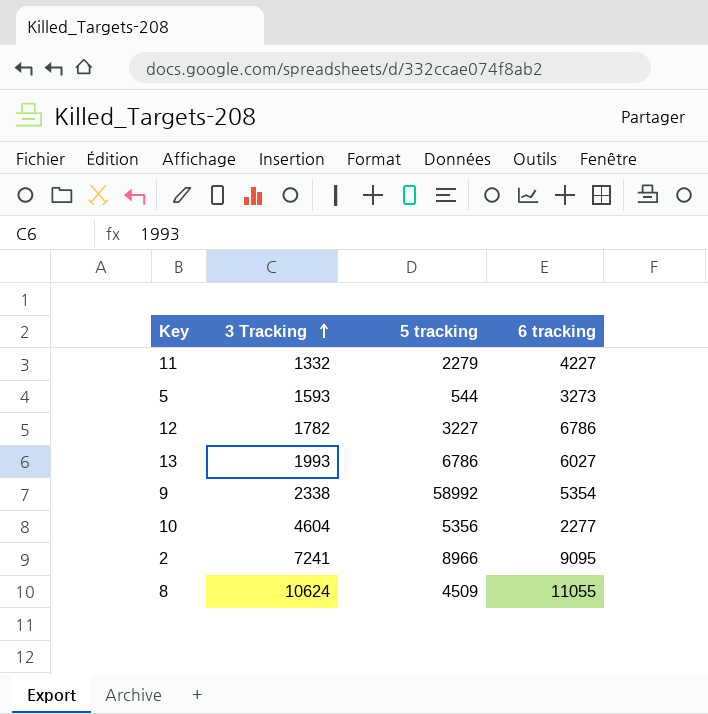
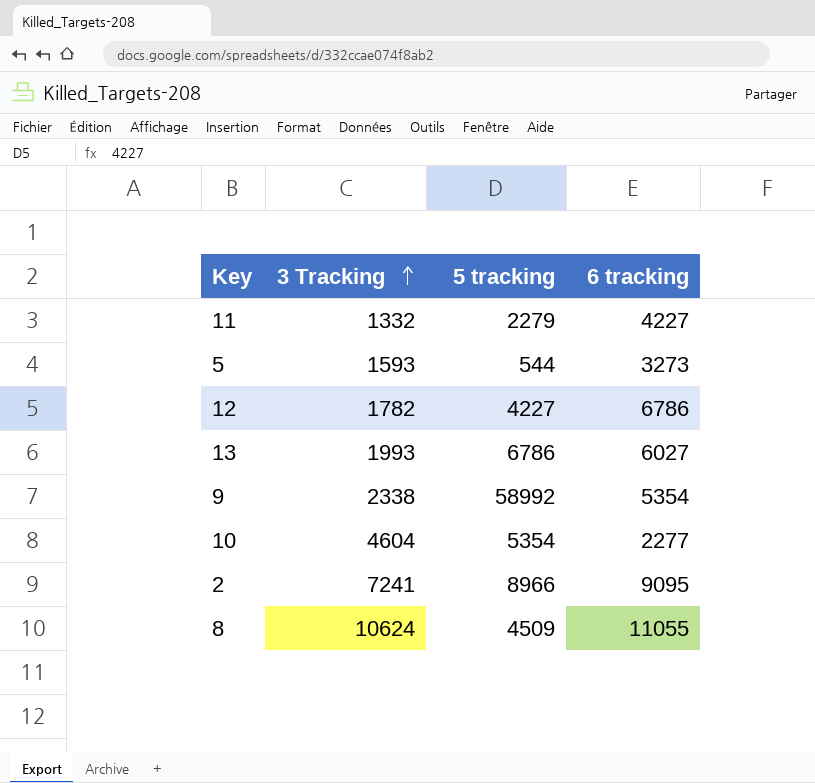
12 | 5 tracking: 3227 -> 4227
10 | 5 tracking: 5356 -> 5354

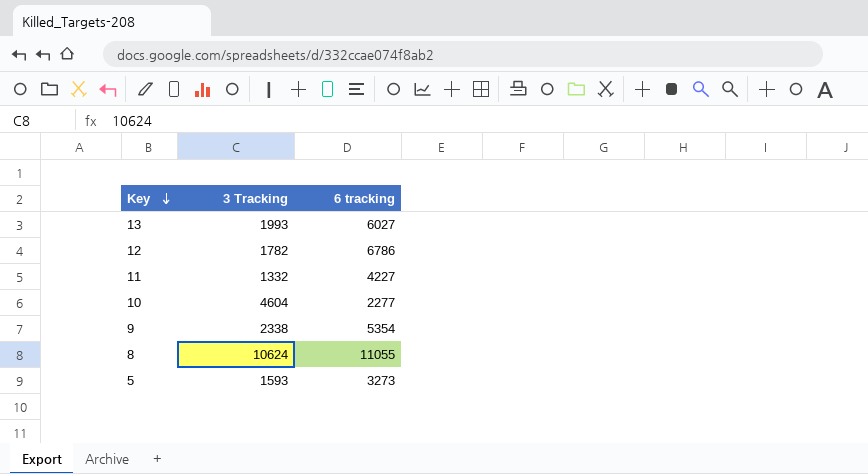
row order: 3 Tracking ascending -> Key descending
column 5 tracking | position: 3 -> none
row 2: 7241 | 8966 | 9095 -> none

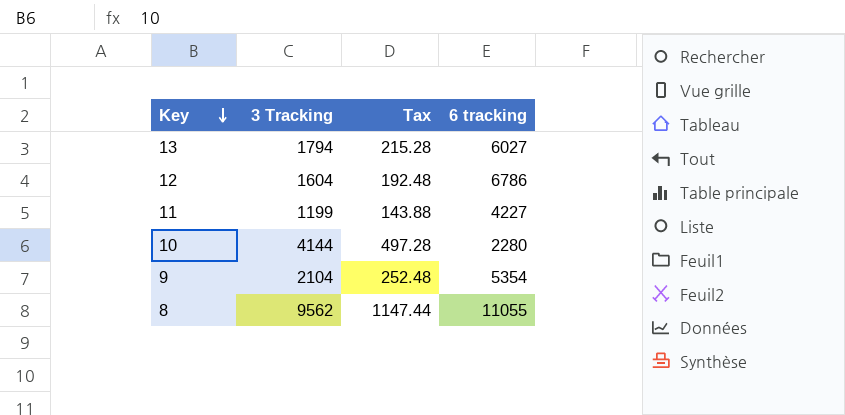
column Tax | formula: none -> [3 Tracking] * 0.12
row 5: 1593 | 3273 -> none
13 | 3 Tracking: 1993 -> 1794
12 | 3 Tracking: 1782 -> 1604
11 | 3 Tracking: 1332 -> 1199
10 | 3 Tracking: 4604 -> 4144
10 | 6 tracking: 2277 -> 2280
9 | 3 Tracking: 2338 -> 2104
8 | 3 Tracking: 10624 -> 9562

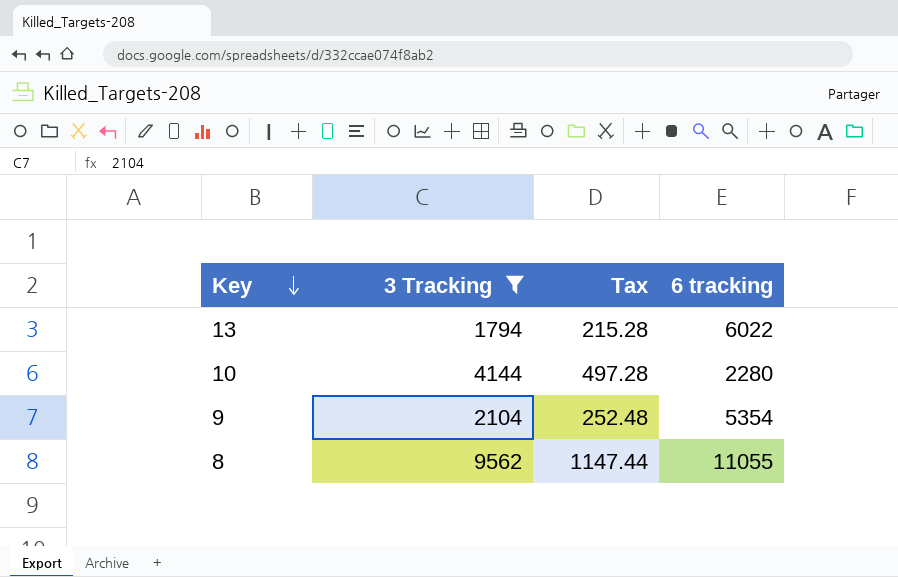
filter: none -> 3 Tracking >= 1794
13 | 6 tracking: 6027 -> 6022

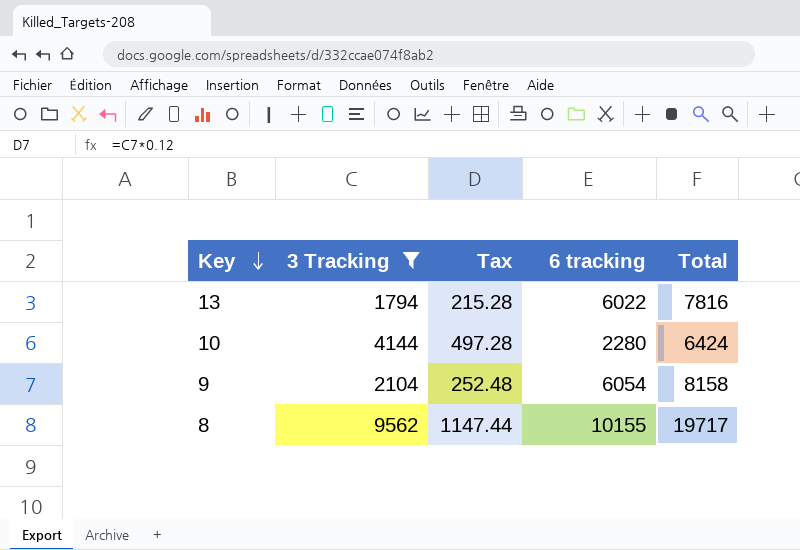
column Total | formula: none -> [3 Tracking] + [6 tracking]
9 | 6 tracking: 5354 -> 6054
8 | 6 tracking: 11055 -> 10155

